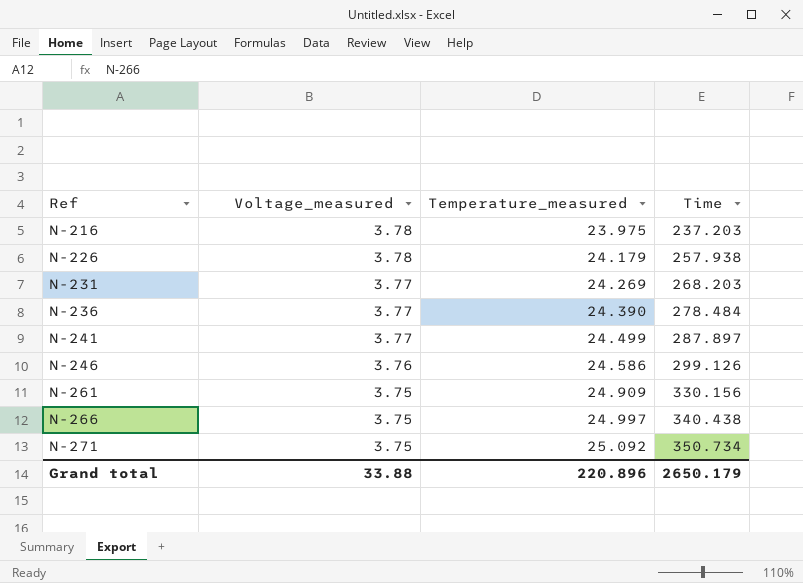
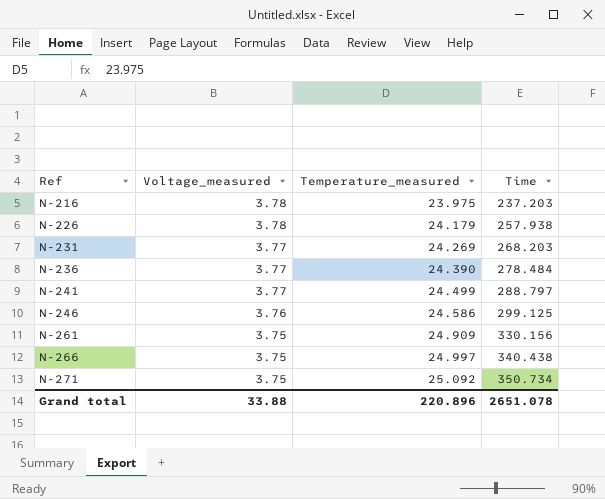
N-241 | Time: 287.897 -> 288.797
N-246 | Time: 299.126 -> 299.125
Grand total | Time: 2650.179 -> 2651.078

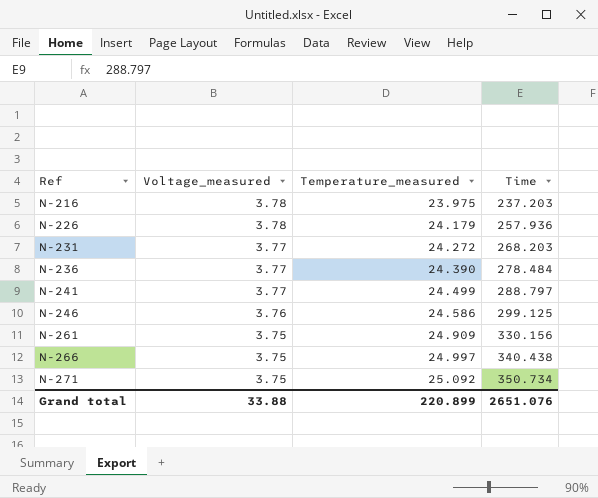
N-226 | Time: 257.938 -> 257.936
N-231 | Temperature_measured: 24.269 -> 24.272
Grand total | Temperature_measured: 220.896 -> 220.899
Grand total | Time: 2651.078 -> 2651.076

